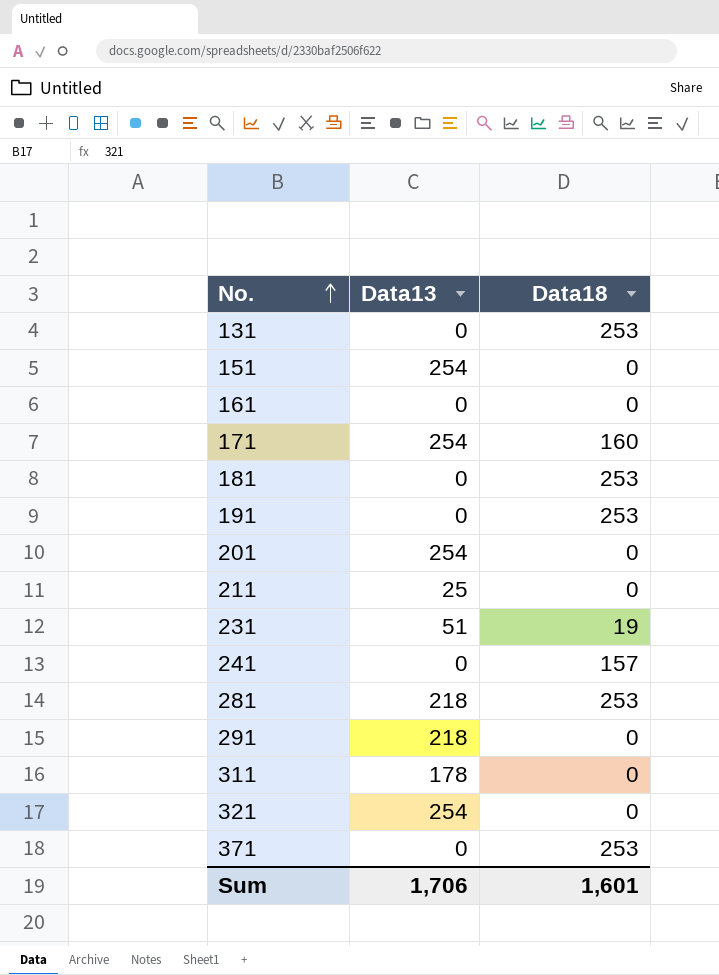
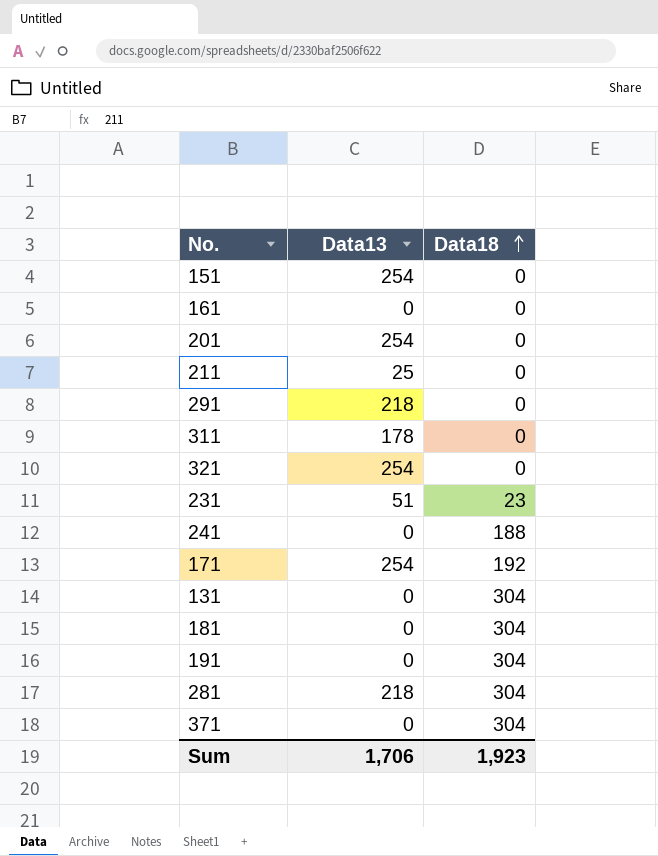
row order: No. ascending -> Data18 ascending
231 | Data18: 19 -> 23
241 | Data18: 157 -> 188
171 | Data18: 160 -> 192
131 | Data18: 253 -> 304
181 | Data18: 253 -> 304
191 | Data18: 253 -> 304
281 | Data18: 253 -> 304
371 | Data18: 253 -> 304
Sum | Data18: 1,601 -> 1,923

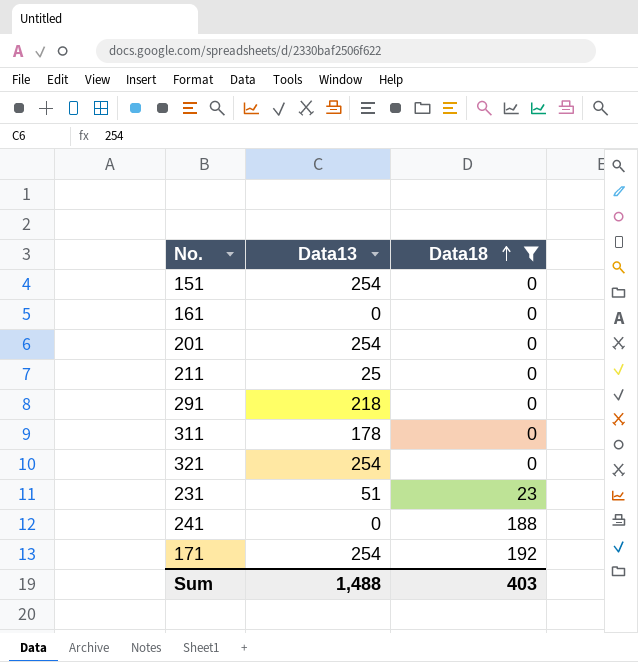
filter: none -> Data18 != 304
Sum | Data13: 1,706 -> 1,488
Sum | Data18: 1,923 -> 403

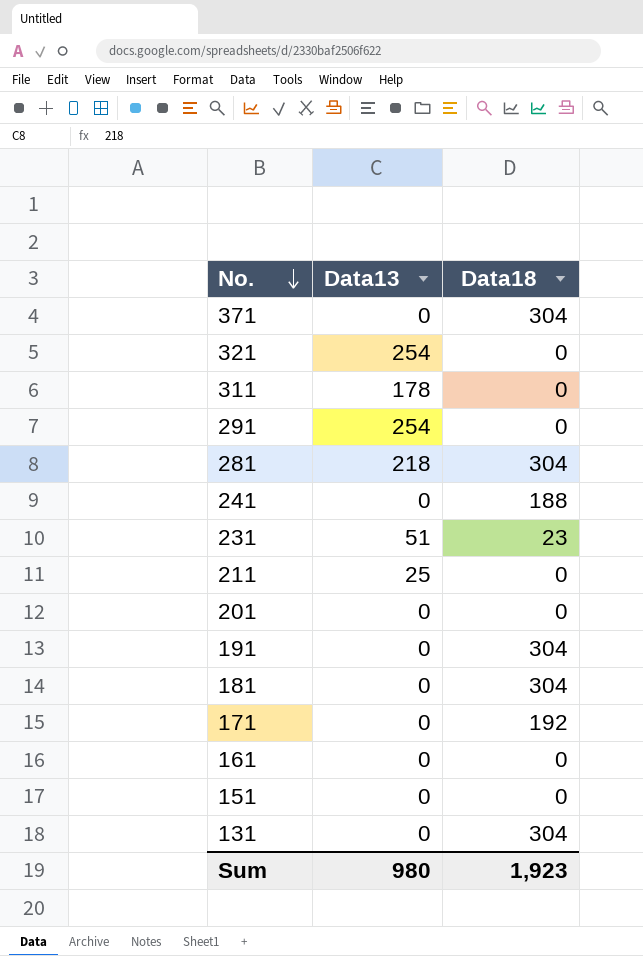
filter: Data18 != 304 -> none
row order: Data18 ascending -> No. descending
291 | Data13: 218 -> 254
201 | Data13: 254 -> 0
171 | Data13: 254 -> 0
151 | Data13: 254 -> 0
Sum | Data13: 1,488 -> 980
Sum | Data18: 403 -> 1,923

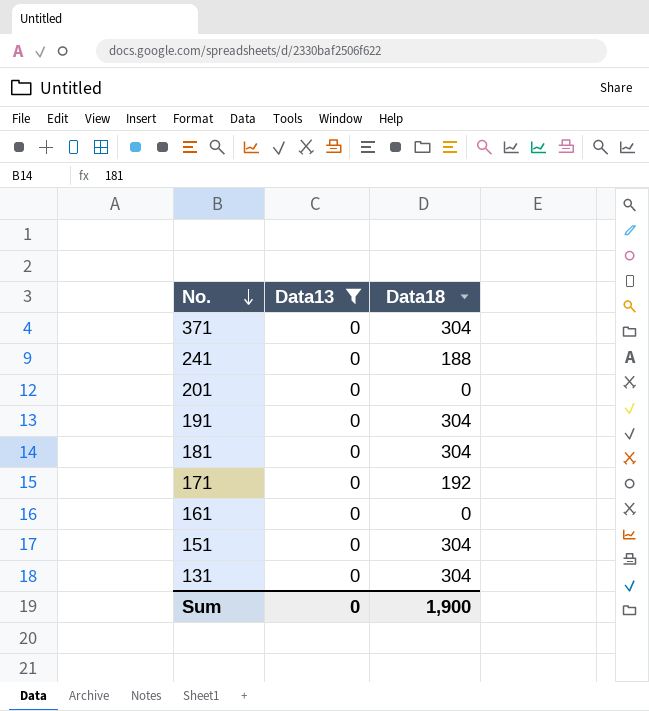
filter: none -> Data13 = 0
151 | Data18: 0 -> 304
Sum | Data13: 980 -> 0
Sum | Data18: 1,923 -> 1,900

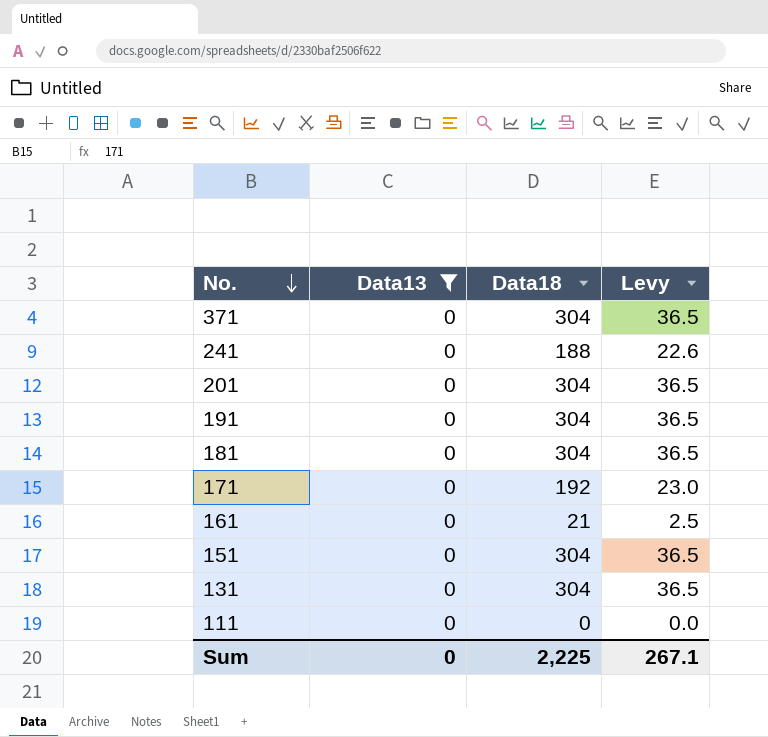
column Levy | formula: none -> [Data18] * 0.12
201 | Data18: 0 -> 304
161 | Data18: 0 -> 21
row 111: none -> 0 | 0 | 0.0
Sum | Data18: 1,900 -> 2,225

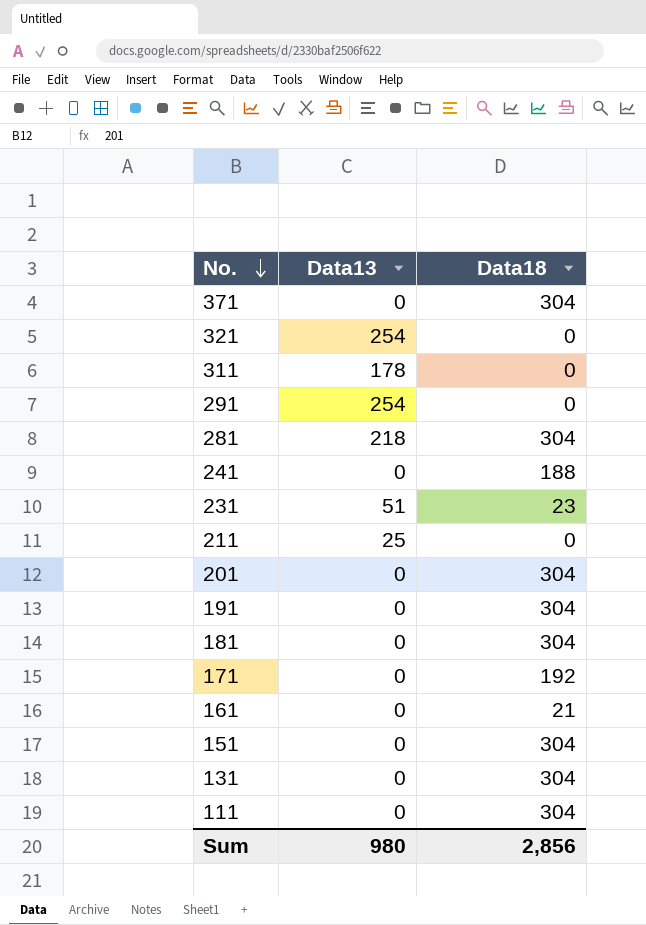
filter: Data13 = 0 -> none
column Levy | formula: [Data18] * 0.12 -> none
111 | Data18: 0 -> 304
Sum | Data13: 0 -> 980
Sum | Data18: 2,225 -> 2,856

